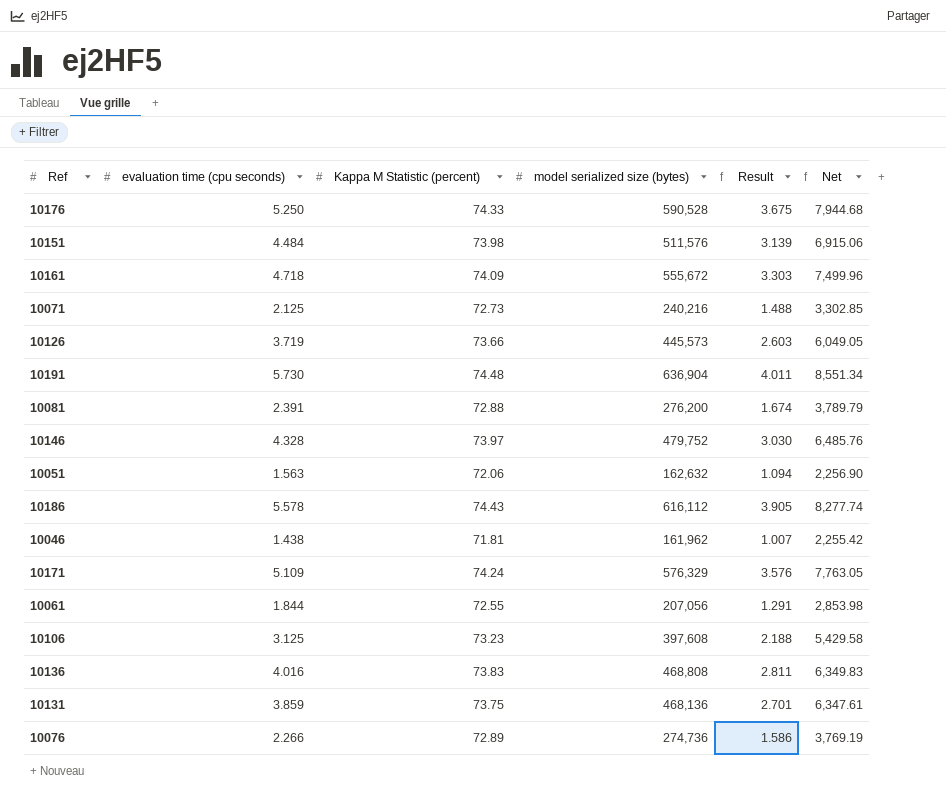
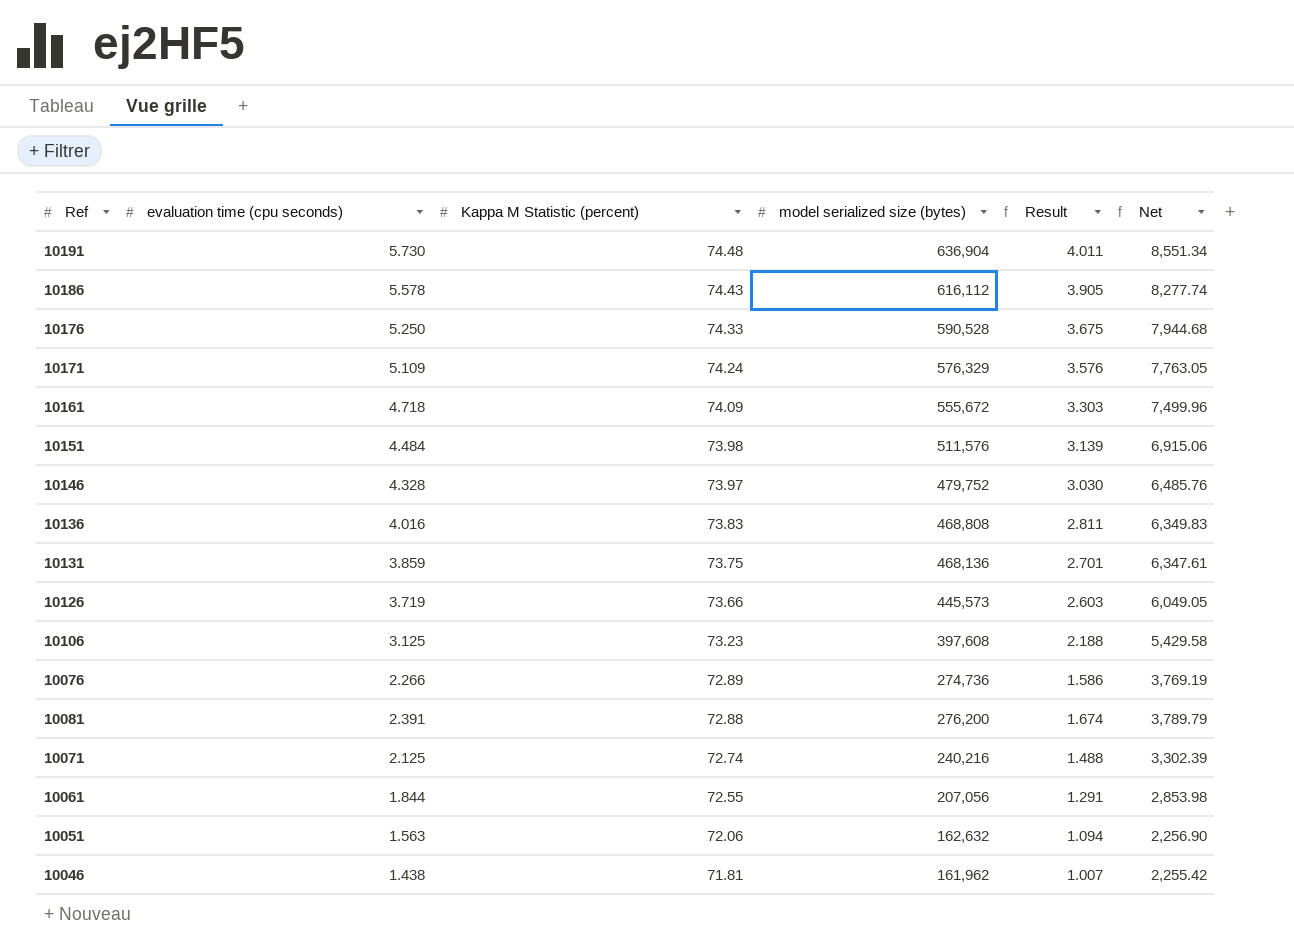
row order: none -> Kappa M Statistic (percent) descending
10071 | Kappa M Statistic (percent): 72.73 -> 72.74
10071 | Net: 3,302.85 -> 3,302.39

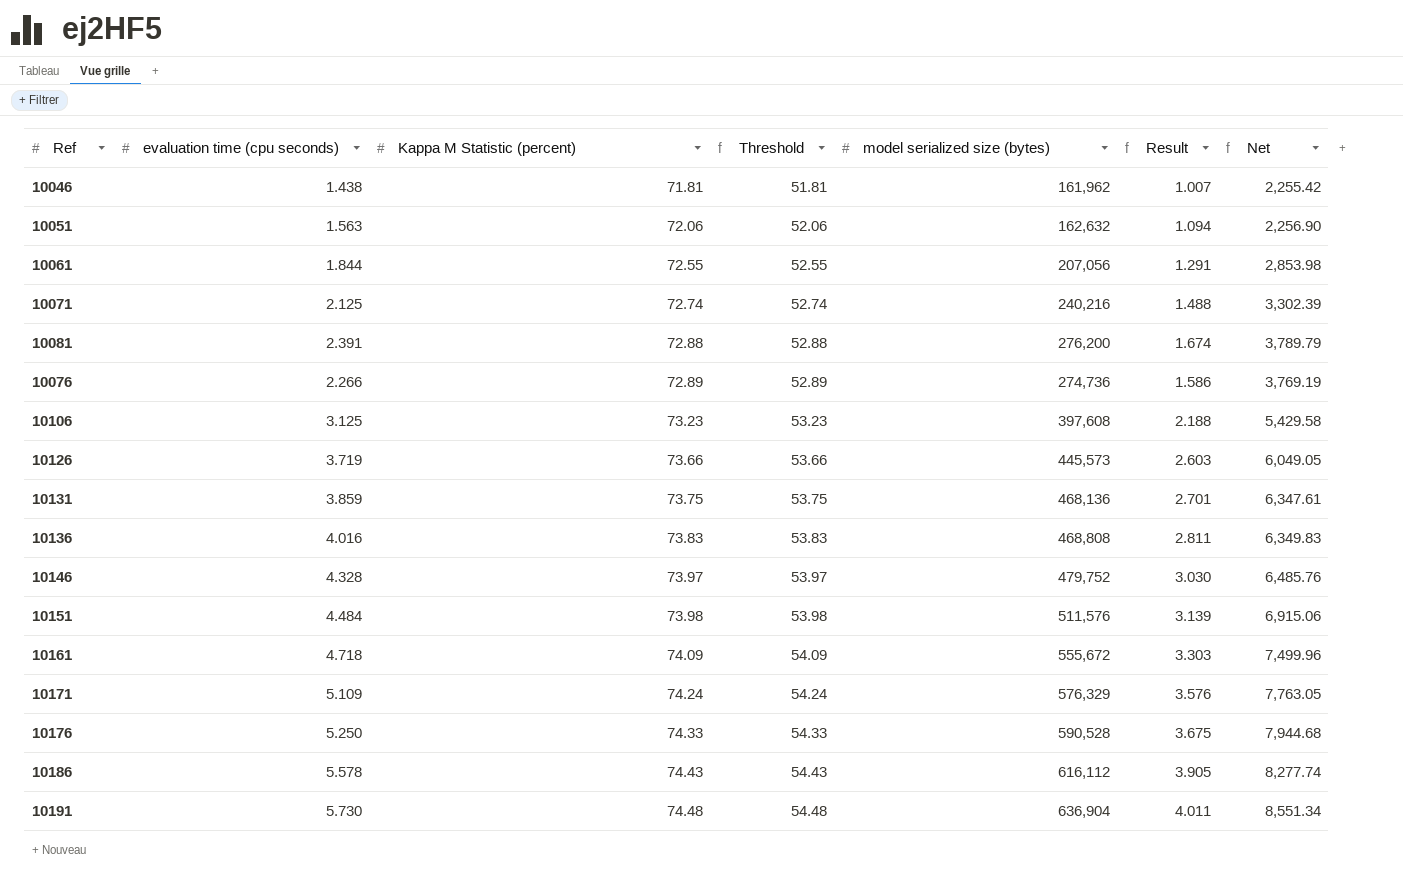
row order: Kappa M Statistic (percent) descending -> Kappa M Statistic (percent) ascending
column Threshold | formula: none -> [Kappa M Statistic (percent)] - 20

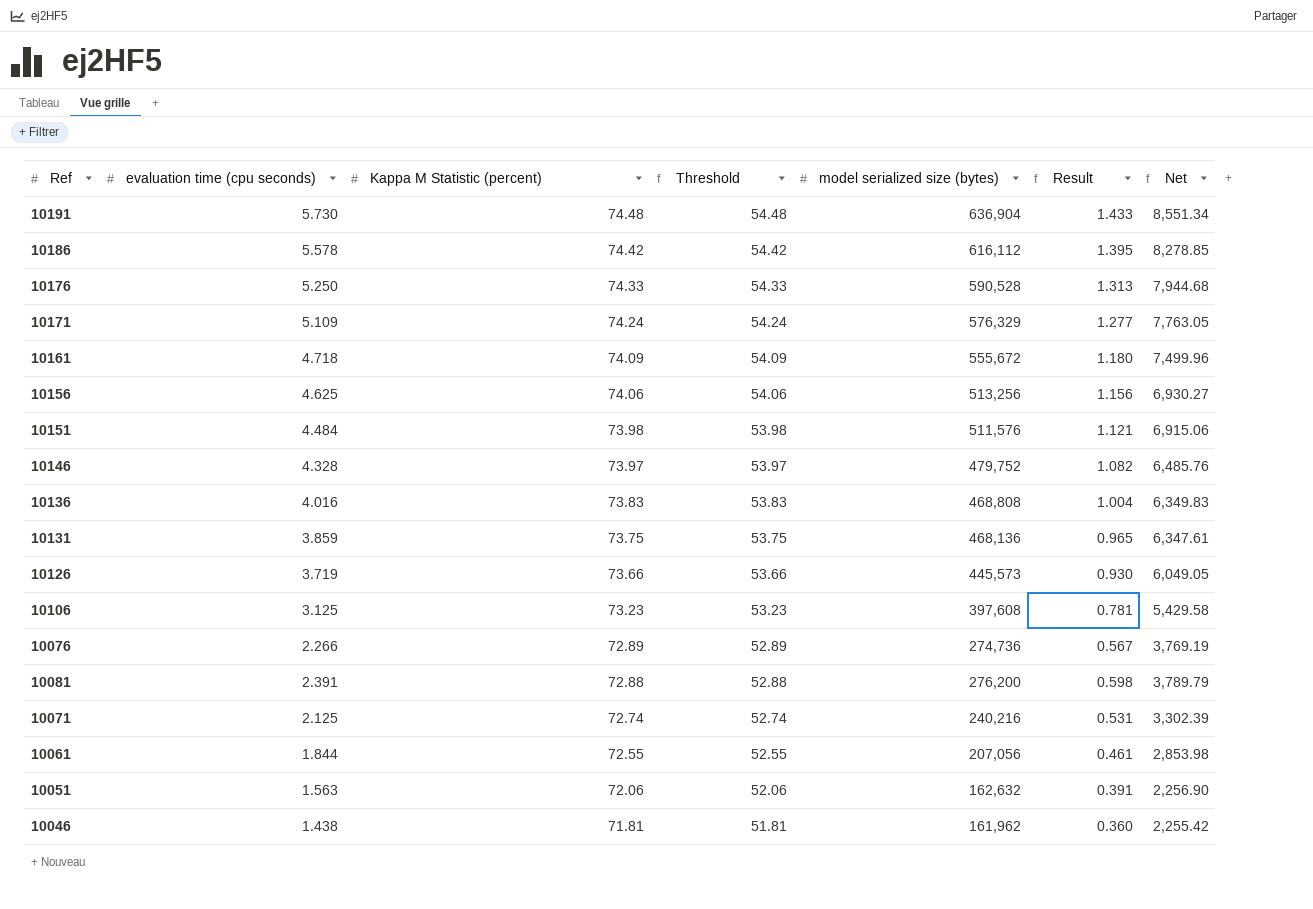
row order: Kappa M Statistic (percent) ascending -> Kappa M Statistic (percent) descending
column Result | formula: [evaluation time (cpu seconds)] * 0.7 -> [evaluation time (cpu seconds)] * 0.25
10186 | Kappa M Statistic (percent): 74.43 -> 74.42
10186 | Threshold: 54.43 -> 54.42
10186 | Net: 8,277.74 -> 8,278.85
row 10156: none -> 4.625 | 74.06 | 54.06 | 513,256 | 1.156 | 6,930.27

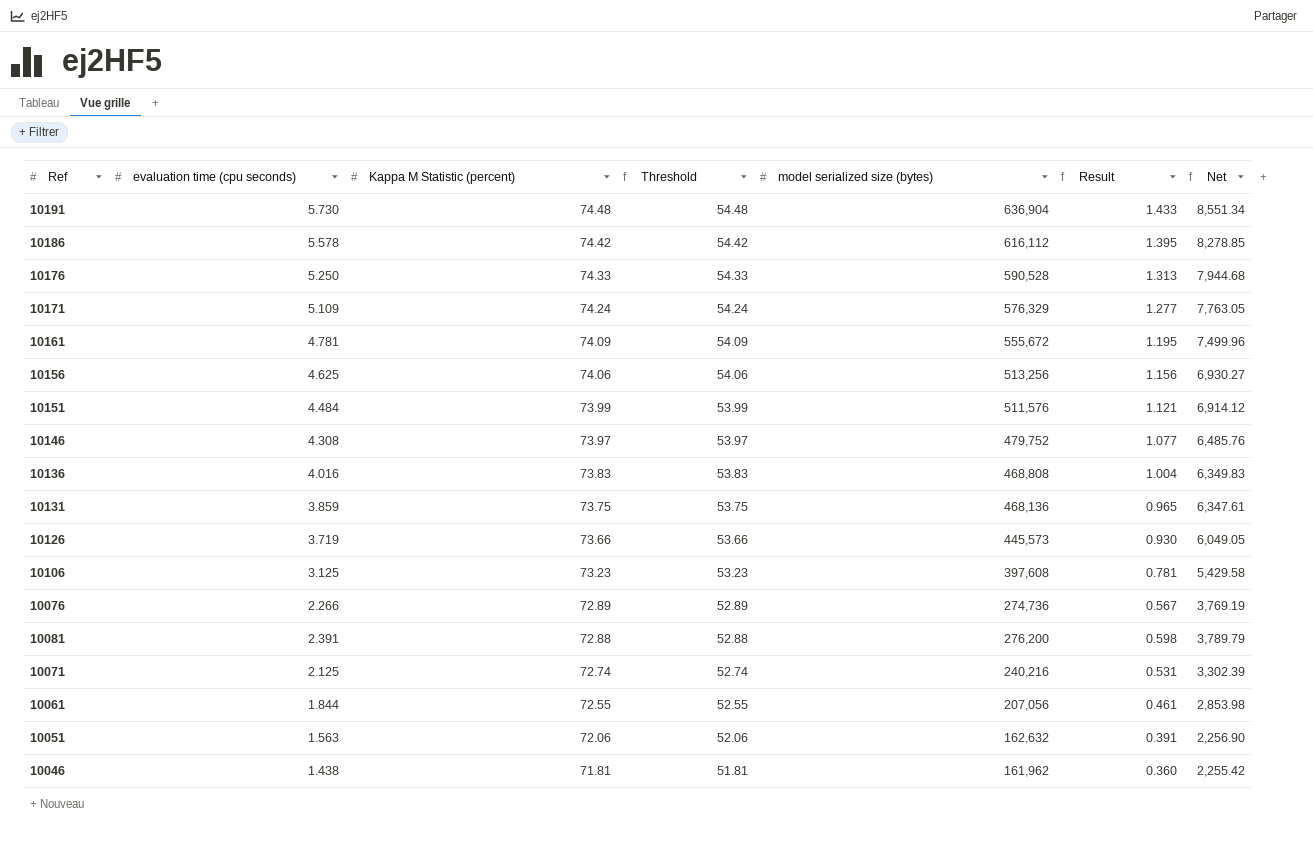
10161 | evaluation time (cpu seconds): 4.718 -> 4.781
10161 | Result: 1.180 -> 1.195
10151 | Kappa M Statistic (percent): 73.98 -> 73.99
10151 | Threshold: 53.98 -> 53.99
10151 | Net: 6,915.06 -> 6,914.12
10146 | evaluation time (cpu seconds): 4.328 -> 4.308
10146 | Result: 1.082 -> 1.077

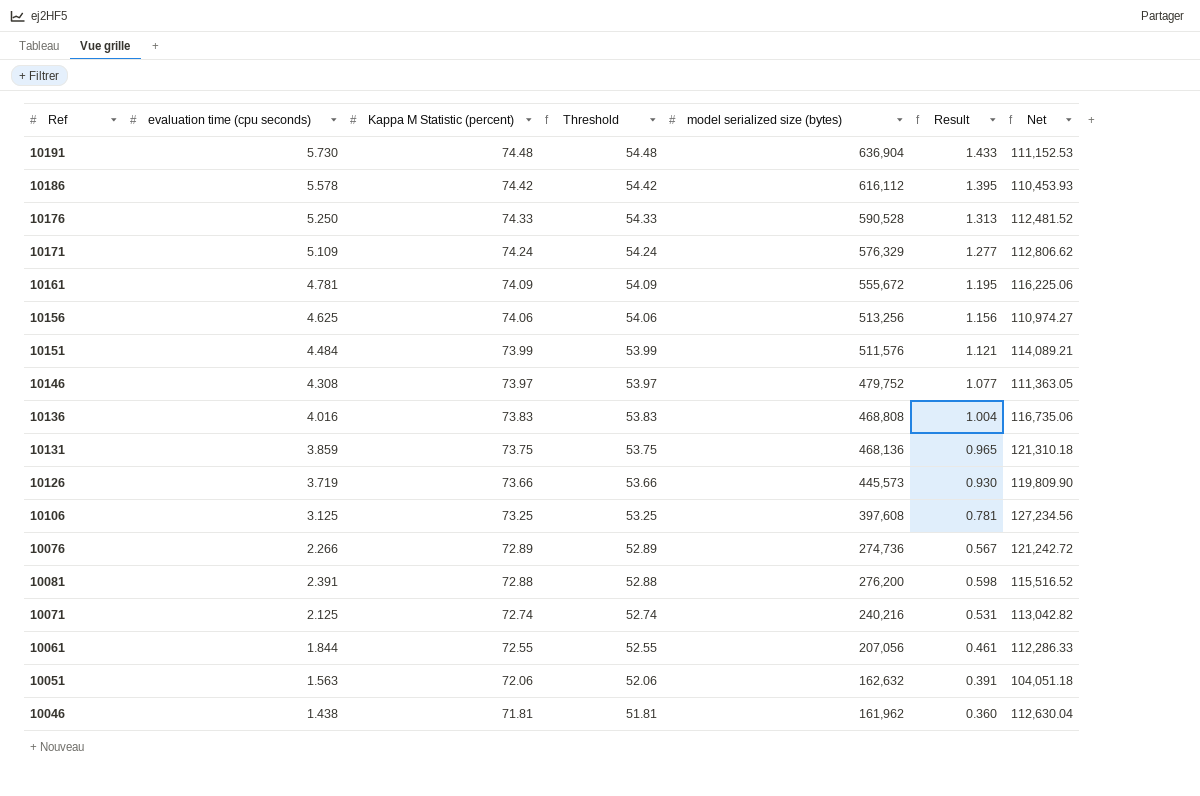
column Net | formula: [model serialized size (bytes)] / [Kappa M Statistic (percent)] -> [model serialized size (bytes)] / [evaluation time (cpu seconds)]
10106 | Kappa M Statistic (percent): 73.23 -> 73.25
10106 | Threshold: 53.23 -> 53.25

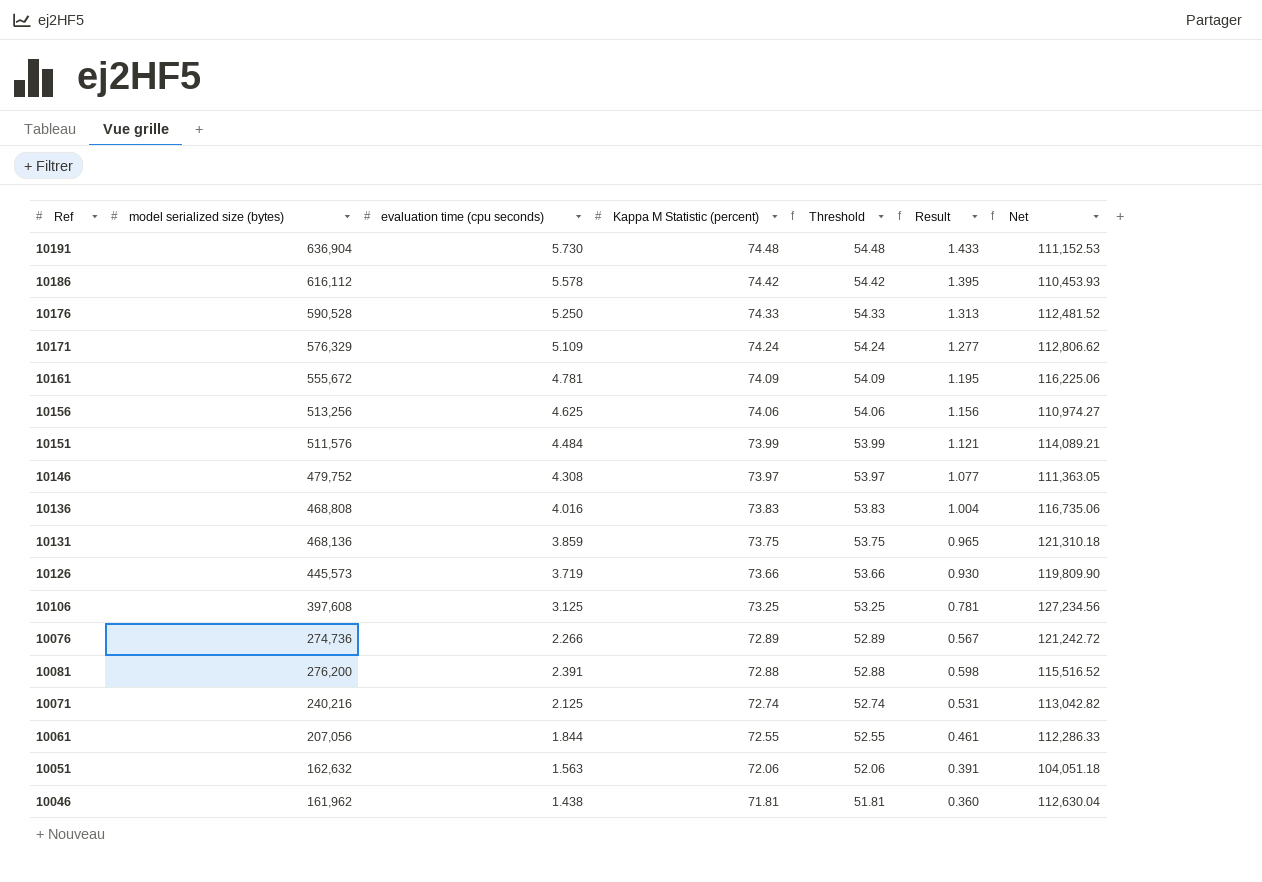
column model serialized size (bytes) | position: 5 -> 2

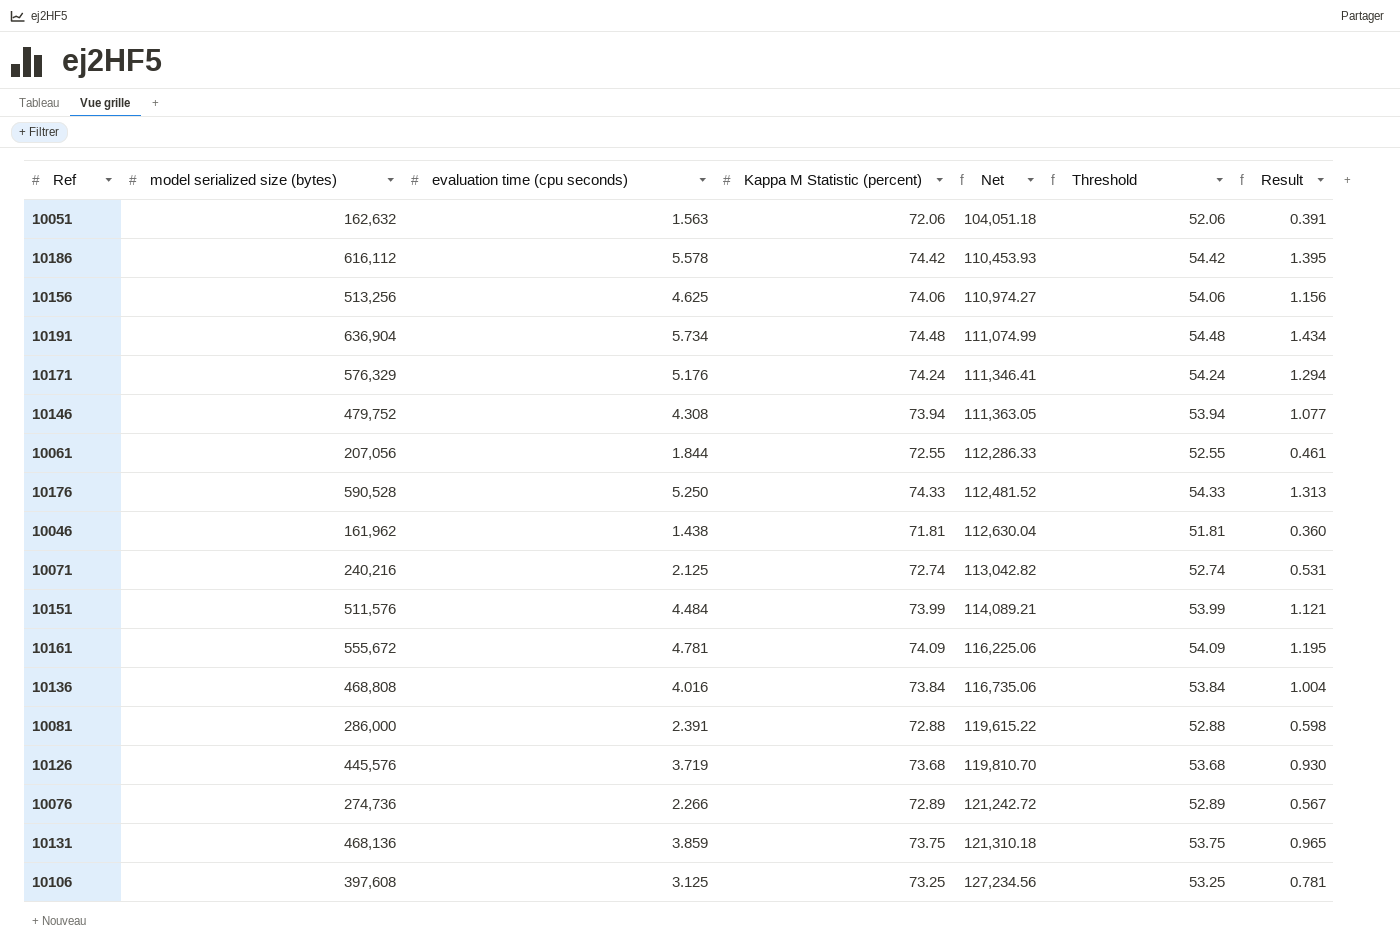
row order: Kappa M Statistic (percent) descending -> Net ascending
column Net | position: 7 -> 5
10191 | evaluation time (cpu seconds): 5.730 -> 5.734
10191 | Net: 111,152.53 -> 111,074.99
10191 | Result: 1.433 -> 1.434
10171 | evaluation time (cpu seconds): 5.109 -> 5.176
10171 | Net: 112,806.62 -> 111,346.41
10171 | Result: 1.277 -> 1.294
10146 | Kappa M Statistic (percent): 73.97 -> 73.94
10146 | Threshold: 53.97 -> 53.94
10136 | Kappa M Statistic (percent): 73.83 -> 73.84
10136 | Threshold: 53.83 -> 53.84
10081 | model serialized size (bytes): 276,200 -> 286,000
10081 | Net: 115,516.52 -> 119,615.22
10126 | model serialized size (bytes): 445,573 -> 445,576
10126 | Kappa M Statistic (percent): 73.66 -> 73.68
10126 | Net: 119,809.90 -> 119,810.70
10126 | Threshold: 53.66 -> 53.68

